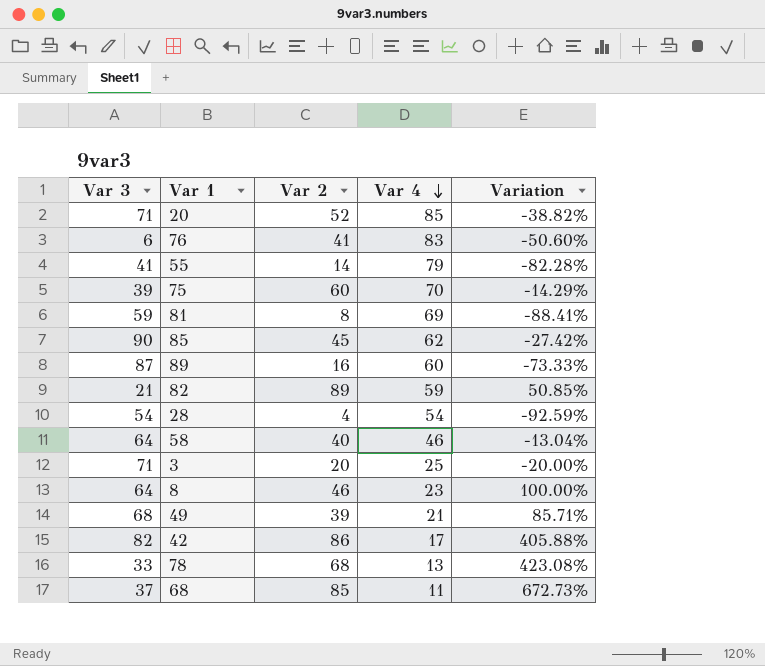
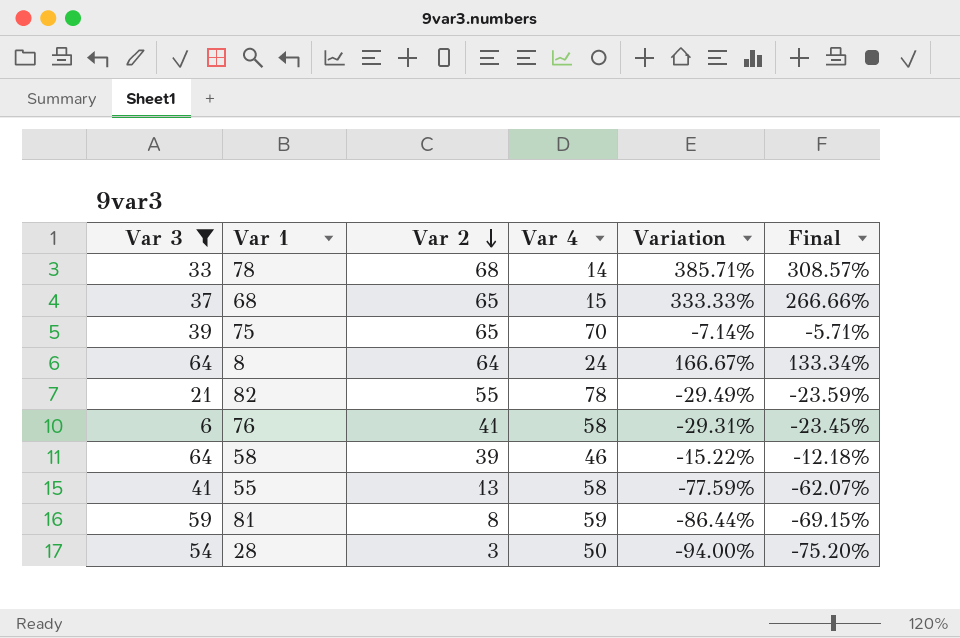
filter: none -> Var 3 <= 64
row order: Var 4 descending -> Var 2 descending
column Final | formula: none -> [Variation] * 0.8
78 | Var 4: 13 -> 14
78 | Variation: 423.08% -> 385.71%
68 | Var 2: 85 -> 65
68 | Var 4: 11 -> 15
68 | Variation: 672.73% -> 333.33%
75 | Var 2: 60 -> 65
75 | Variation: -14.29% -> -7.14%
8 | Var 2: 46 -> 64
8 | Var 4: 23 -> 24
8 | Variation: 100.00% -> 166.67%
82 | Var 2: 89 -> 55
82 | Var 4: 59 -> 78
82 | Variation: 50.85% -> -29.49%
76 | Var 4: 83 -> 58
76 | Variation: -50.60% -> -29.31%
58 | Var 2: 40 -> 39
58 | Variation: -13.04% -> -15.22%
55 | Var 2: 14 -> 13
55 | Var 4: 79 -> 58
55 | Variation: -82.28% -> -77.59%
81 | Var 4: 69 -> 59
81 | Variation: -88.41% -> -86.44%
28 | Var 2: 4 -> 3
28 | Var 4: 54 -> 50
28 | Variation: -92.59% -> -94.00%

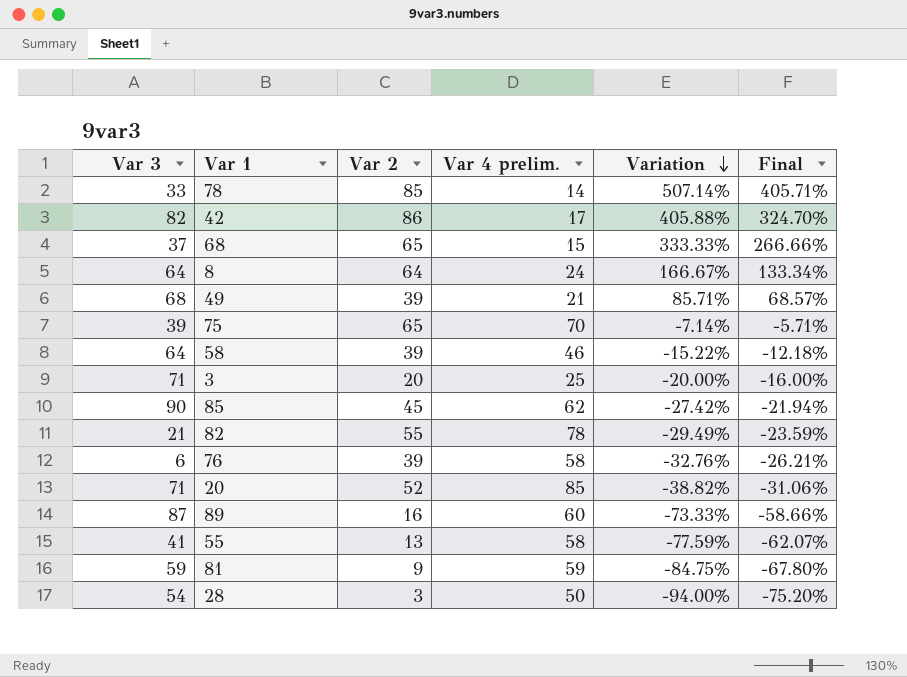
filter: Var 3 <= 64 -> none
row order: Var 2 descending -> Variation descending
column name: Var 4 -> Var 4 prelim.
78 | Var 2: 68 -> 85
78 | Variation: 385.71% -> 507.14%
78 | Final: 308.57% -> 405.71%
76 | Var 2: 41 -> 39
76 | Variation: -29.31% -> -32.76%
76 | Final: -23.45% -> -26.21%
81 | Var 2: 8 -> 9
81 | Variation: -86.44% -> -84.75%
81 | Final: -69.15% -> -67.80%

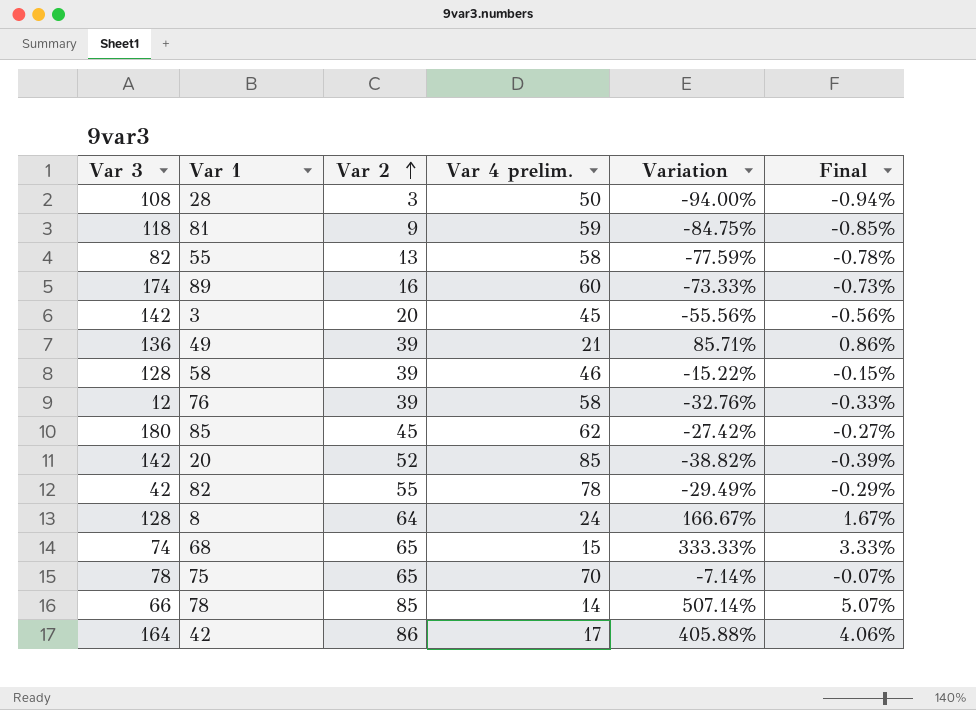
row order: Variation descending -> Var 2 ascending
column Final | formula: [Variation] * 0.8 -> [Variation] * 0.01
28 | Var 3: 54 -> 108
81 | Var 3: 59 -> 118
55 | Var 3: 41 -> 82
89 | Var 3: 87 -> 174
3 | Var 3: 71 -> 142
3 | Var 4 prelim.: 25 -> 45
3 | Variation: -20.00% -> -55.56%
49 | Var 3: 68 -> 136
58 | Var 3: 64 -> 128
76 | Var 3: 6 -> 12
85 | Var 3: 90 -> 180
20 | Var 3: 71 -> 142
82 | Var 3: 21 -> 42
8 | Var 3: 64 -> 128
68 | Var 3: 37 -> 74
75 | Var 3: 39 -> 78
78 | Var 3: 33 -> 66
42 | Var 3: 82 -> 164

